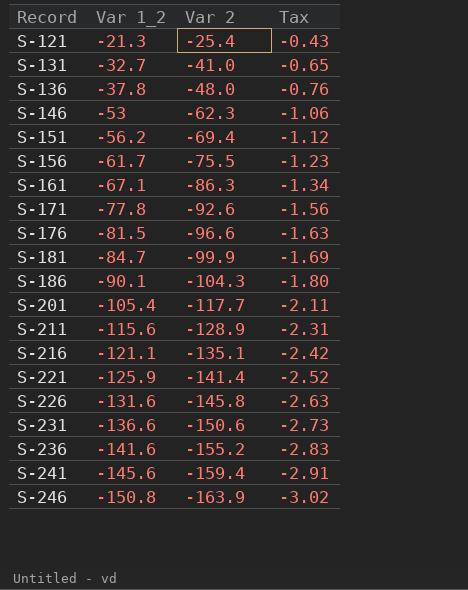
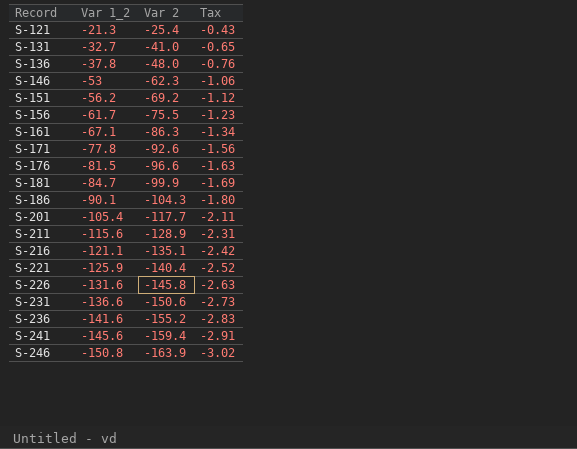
S-151 | Var 2: -69.4 -> -69.2
S-221 | Var 2: -141.4 -> -140.4

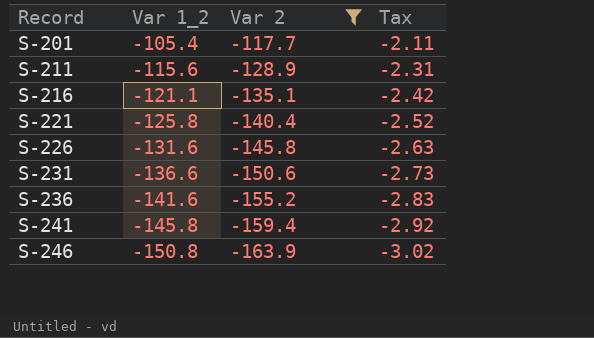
filter: none -> Var 2 <= -117.7
S-221 | Var 1_2: -125.9 -> -125.8
S-241 | Var 1_2: -145.6 -> -145.8
S-241 | Tax: -2.91 -> -2.92

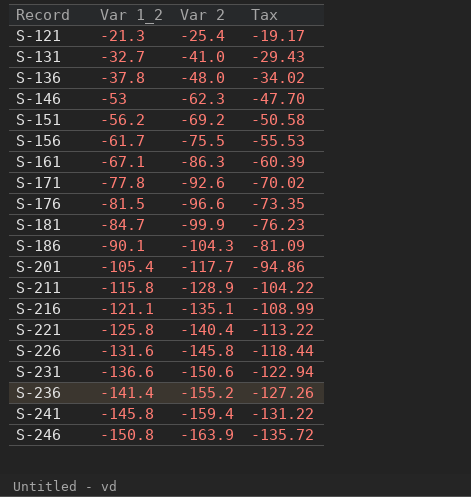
filter: Var 2 <= -117.7 -> none
column Tax | formula: [Var 1_2] * 0.02 -> [Var 1_2] * 0.9
S-211 | Var 1_2: -115.6 -> -115.8
S-236 | Var 1_2: -141.6 -> -141.4

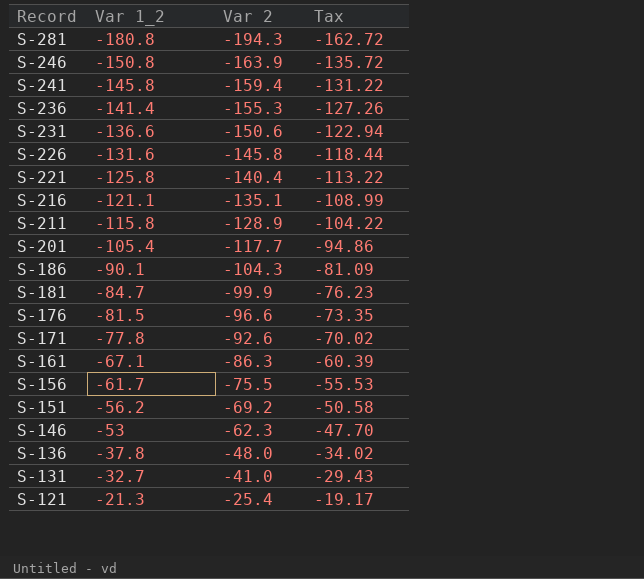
row order: Record ascending -> Record descending
row S-281: none -> -180.8 | -194.3 | -162.72
S-236 | Var 2: -155.2 -> -155.3

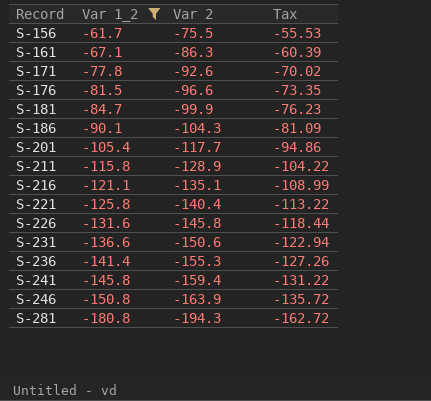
filter: none -> Var 1_2 <= -61.7
row order: Record descending -> Record ascending

